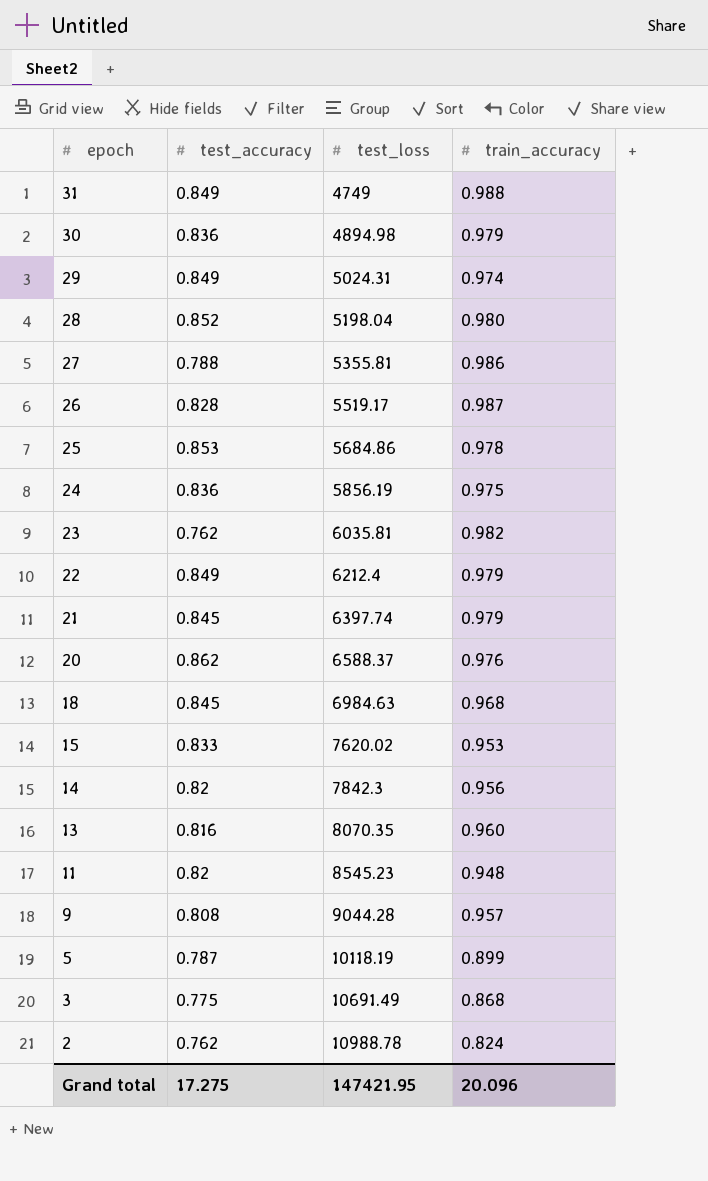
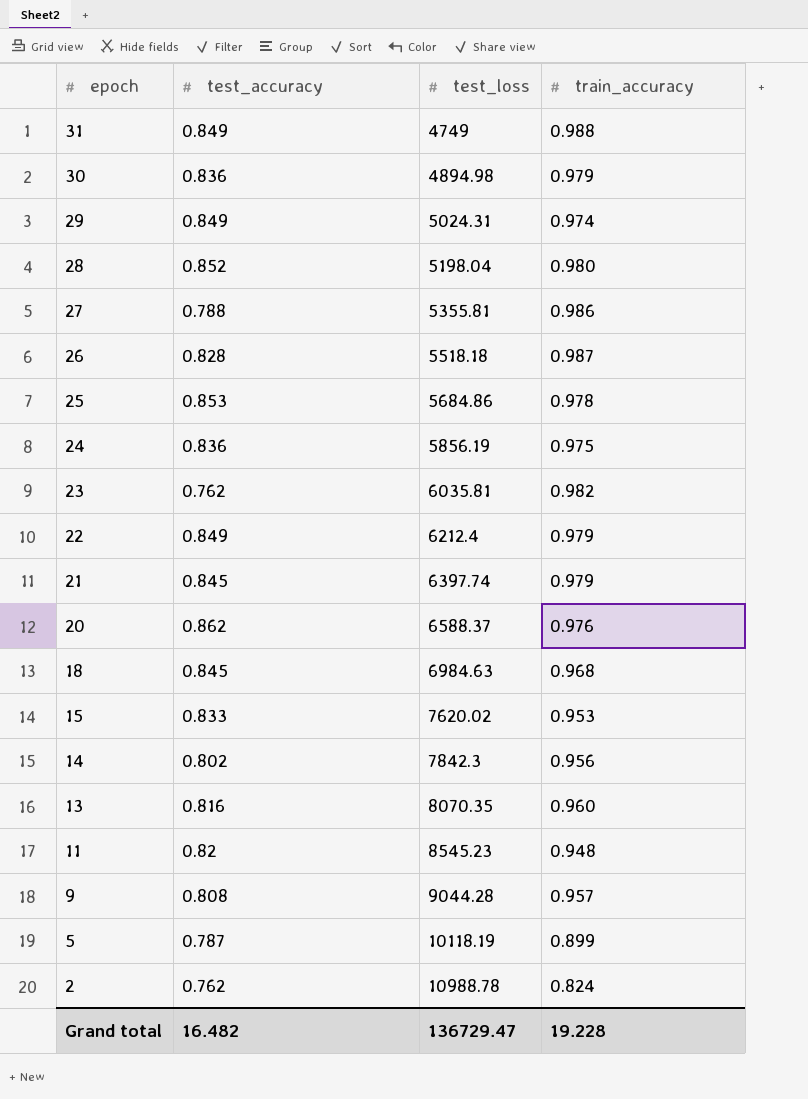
row 3: 0.775 | 10691.49 | 0.868 -> none
26 | test_loss: 5519.17 -> 5518.18
14 | test_accuracy: 0.82 -> 0.802
Grand total | test_accuracy: 17.275 -> 16.482
Grand total | test_loss: 147421.95 -> 136729.47
Grand total | train_accuracy: 20.096 -> 19.228

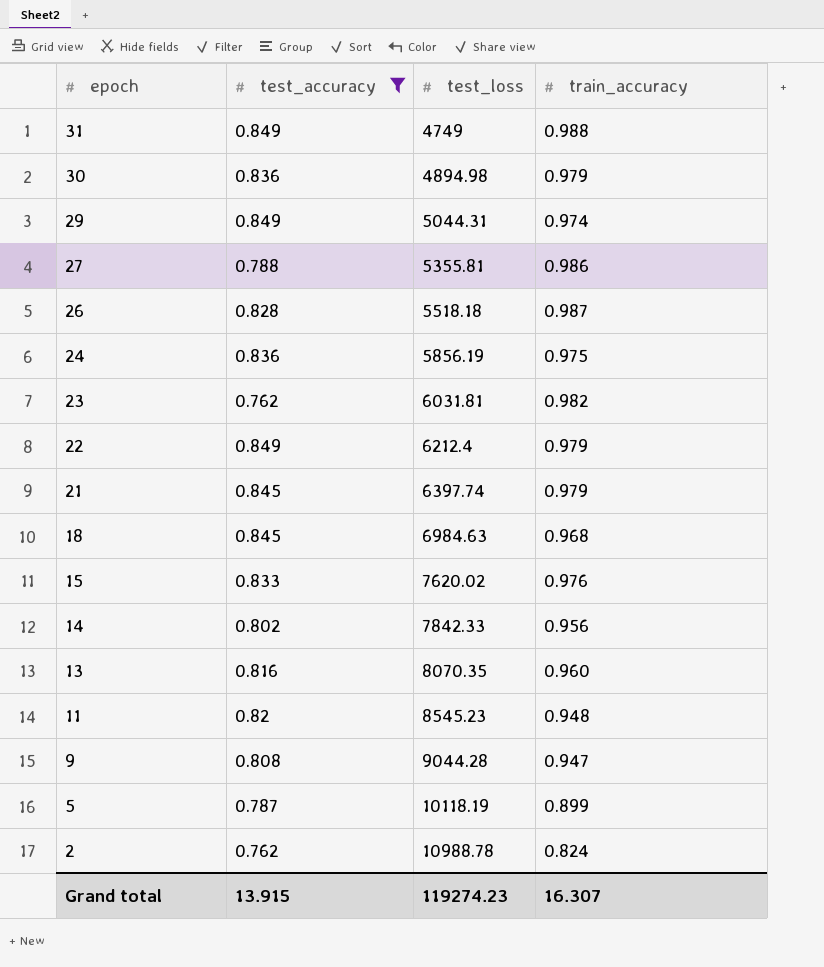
filter: none -> test_accuracy <= 0.849
29 | test_loss: 5024.31 -> 5044.31
23 | test_loss: 6035.81 -> 6031.81
15 | train_accuracy: 0.953 -> 0.976
14 | test_loss: 7842.3 -> 7842.33
9 | train_accuracy: 0.957 -> 0.947
Grand total | test_accuracy: 16.482 -> 13.915
Grand total | test_loss: 136729.47 -> 119274.23
Grand total | train_accuracy: 19.228 -> 16.307

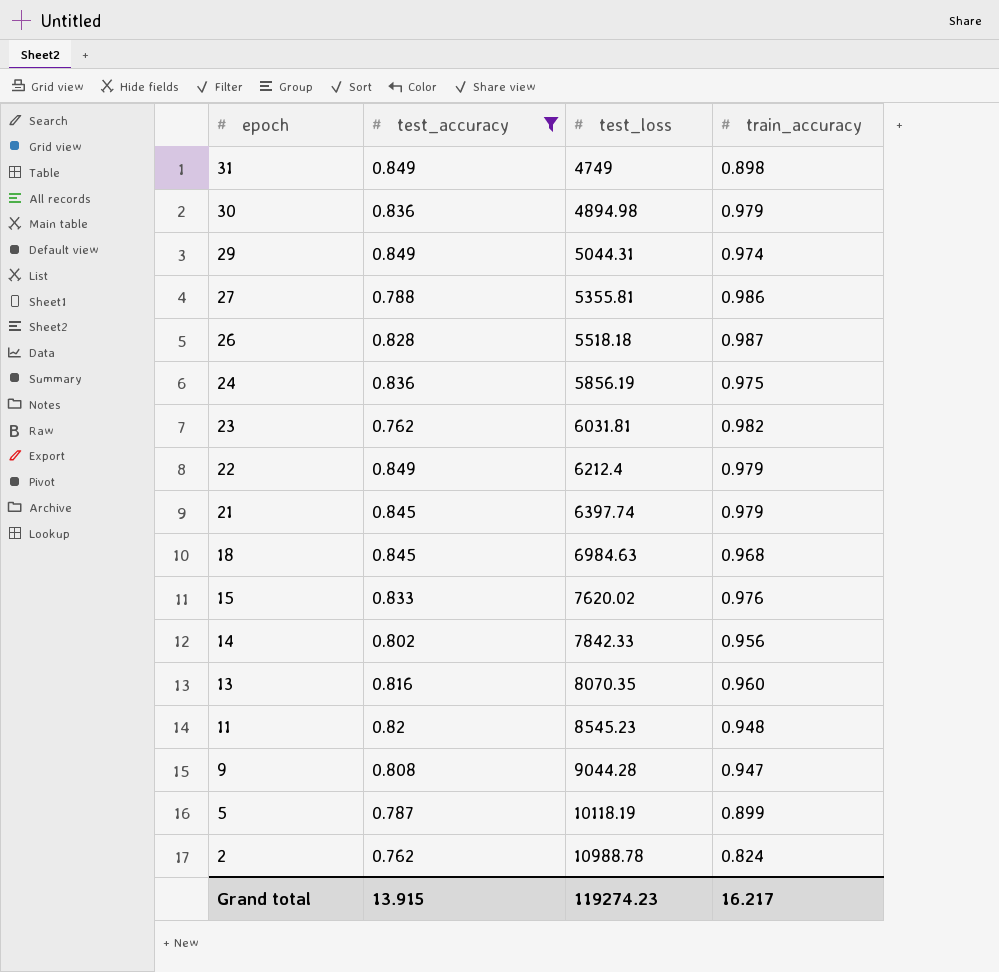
31 | train_accuracy: 0.988 -> 0.898
Grand total | train_accuracy: 16.307 -> 16.217

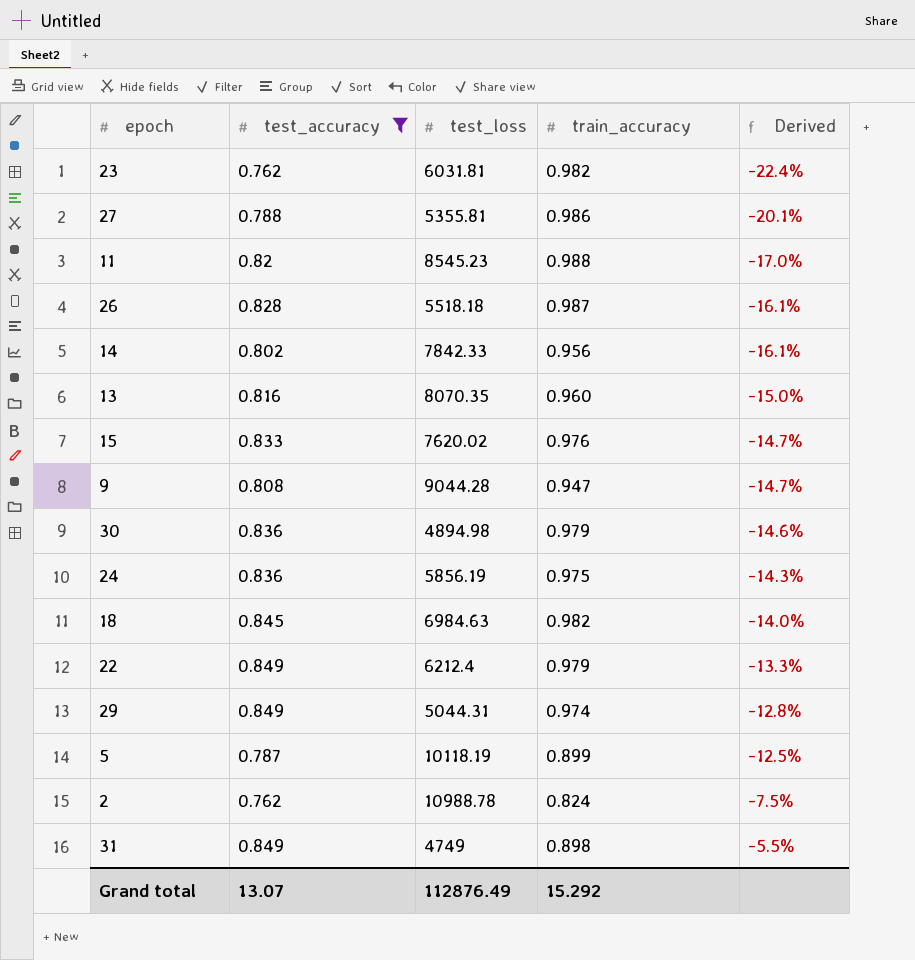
row order: epoch descending -> Derived ascending
column Derived | formula: none -> ([test_accuracy] - [train_accuracy]) / [train_accuracy]
row 21: 0.845 | 6397.74 | 0.979 -> none
11 | train_accuracy: 0.948 -> 0.988
18 | train_accuracy: 0.968 -> 0.982
Grand total | test_accuracy: 13.915 -> 13.07
Grand total | test_loss: 119274.23 -> 112876.49
Grand total | train_accuracy: 16.217 -> 15.292

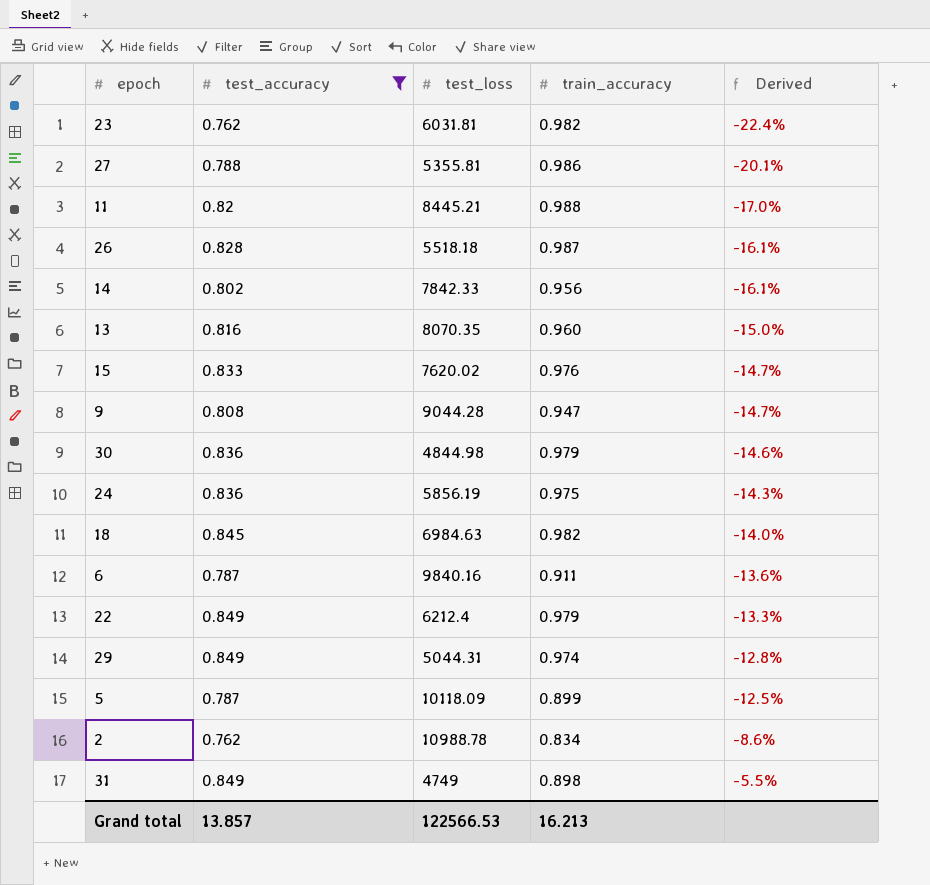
11 | test_loss: 8545.23 -> 8445.21
30 | test_loss: 4894.98 -> 4844.98
row 6: none -> 0.787 | 9840.16 | 0.911 | -13.6%
5 | test_loss: 10118.19 -> 10118.09
2 | train_accuracy: 0.824 -> 0.834
2 | Derived: -7.5% -> -8.6%
Grand total | test_accuracy: 13.07 -> 13.857
Grand total | test_loss: 112876.49 -> 122566.53
Grand total | train_accuracy: 15.292 -> 16.213

